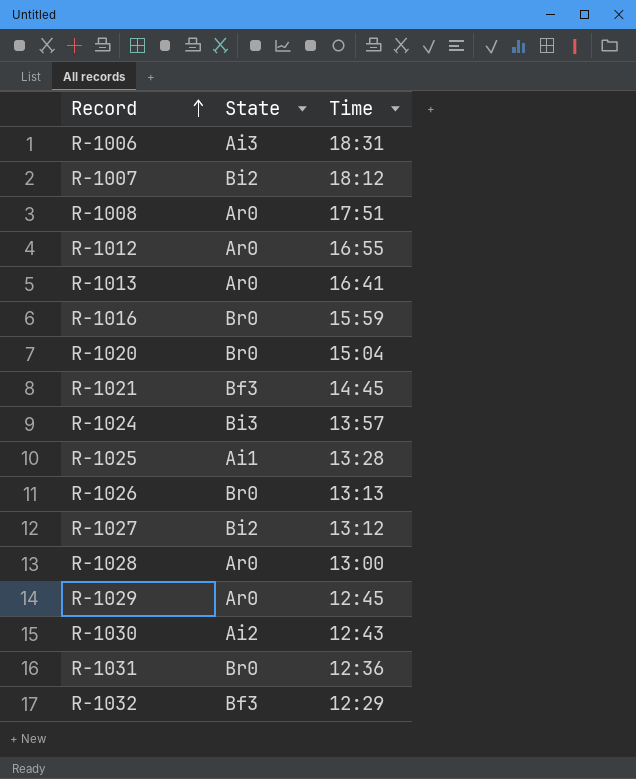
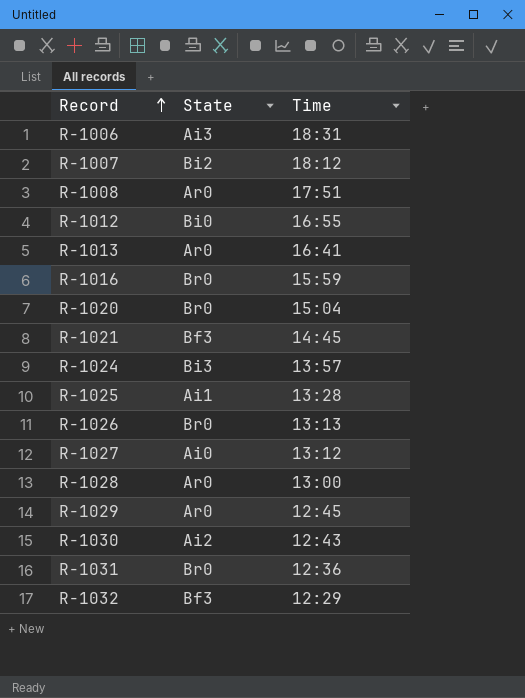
R-1012 | State: Ar0 -> Bi0
R-1027 | State: Bi2 -> Ai0

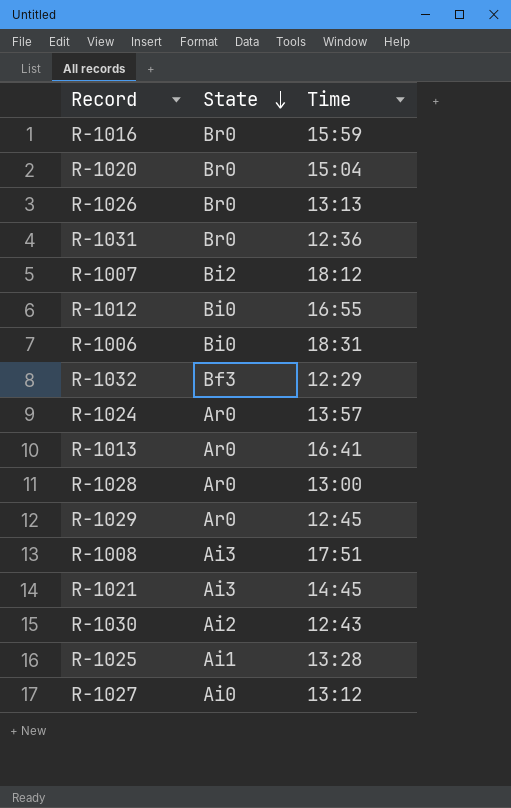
row order: Record ascending -> State descending
R-1006 | State: Ai3 -> Bi0
R-1024 | State: Bi3 -> Ar0
R-1008 | State: Ar0 -> Ai3
R-1021 | State: Bf3 -> Ai3

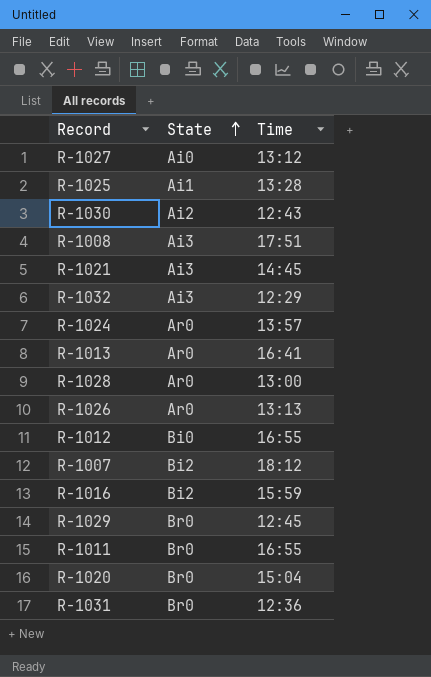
row order: State descending -> State ascending
row R-1006: Bi0 | 18:31 -> none
R-1032 | State: Bf3 -> Ai3
R-1026 | State: Br0 -> Ar0
R-1016 | State: Br0 -> Bi2
R-1029 | State: Ar0 -> Br0
row R-1011: none -> Br0 | 16:55

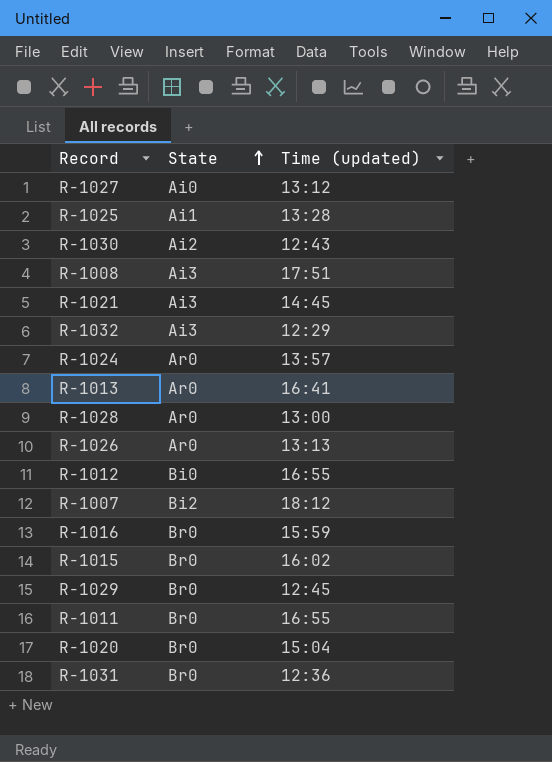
column name: Time -> Time (updated)
R-1016 | State: Bi2 -> Br0
row R-1015: none -> Br0 | 16:02

